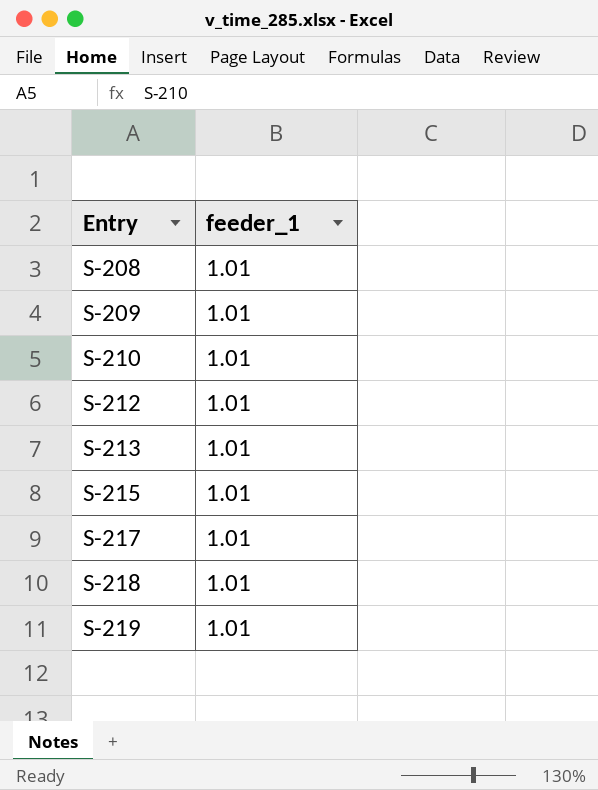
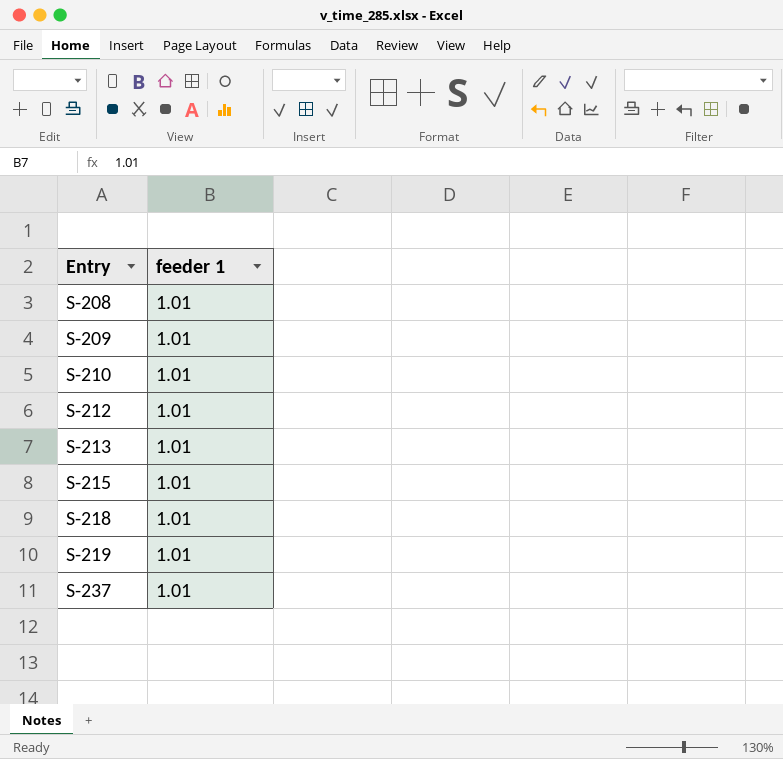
column name: feeder_1 -> feeder 1
row S-217: 1.01 -> none
row S-237: none -> 1.01

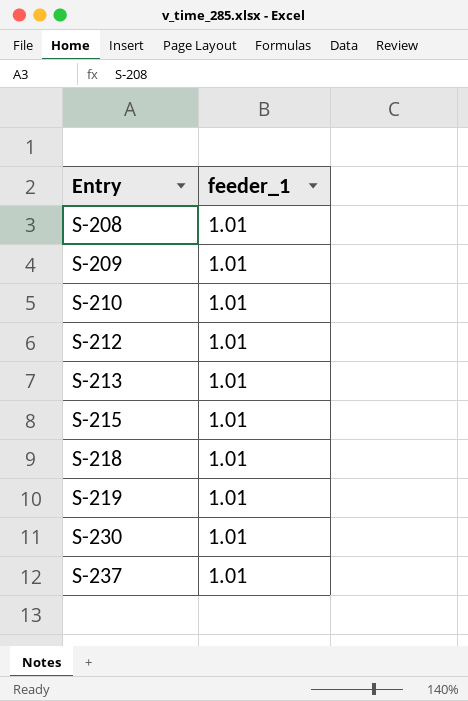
column name: feeder 1 -> feeder_1
row S-230: none -> 1.01

